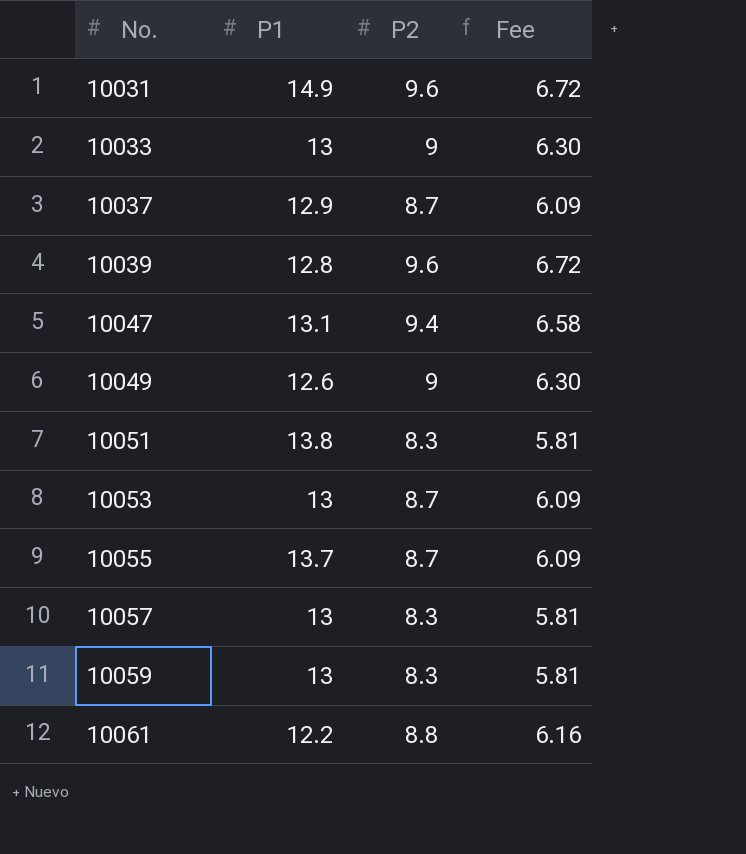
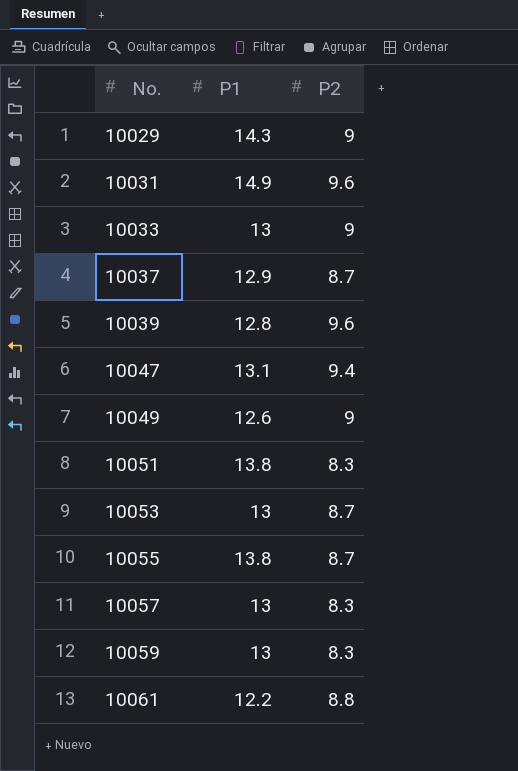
column Fee | formula: [P2] * 0.7 -> none
row 10029: none -> 14.3 | 9
10055 | P1: 13.7 -> 13.8

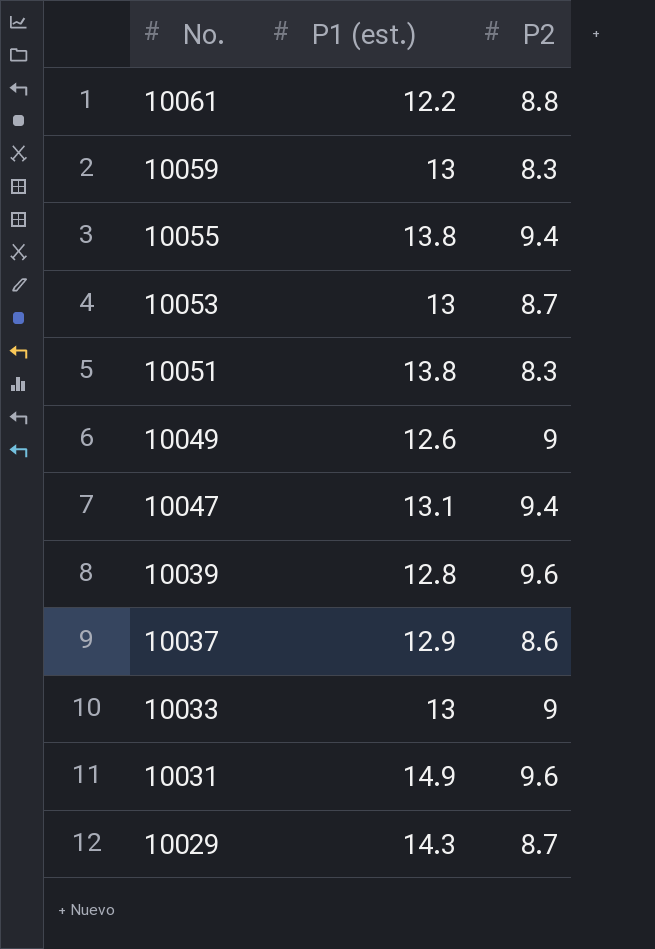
row order: No. ascending -> No. descending
column name: P1 -> P1 (est.)
row 10057: 13 | 8.3 -> none
10055 | P2: 8.7 -> 9.4
10037 | P2: 8.7 -> 8.6
10029 | P2: 9 -> 8.7

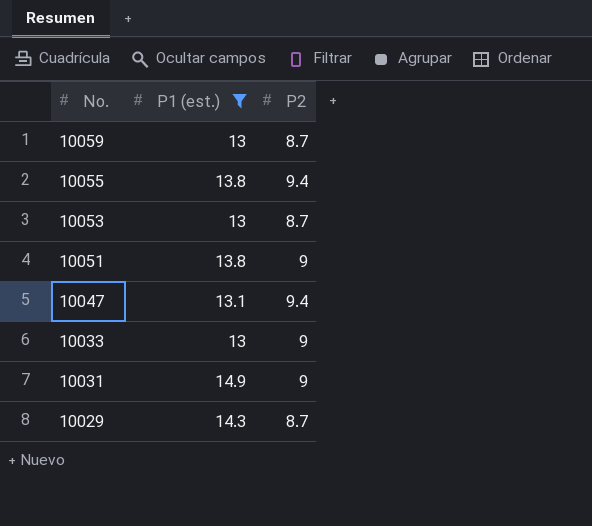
filter: none -> P1 (est.) >= 13
10059 | P2: 8.3 -> 8.7
10051 | P2: 8.3 -> 9
10031 | P2: 9.6 -> 9

